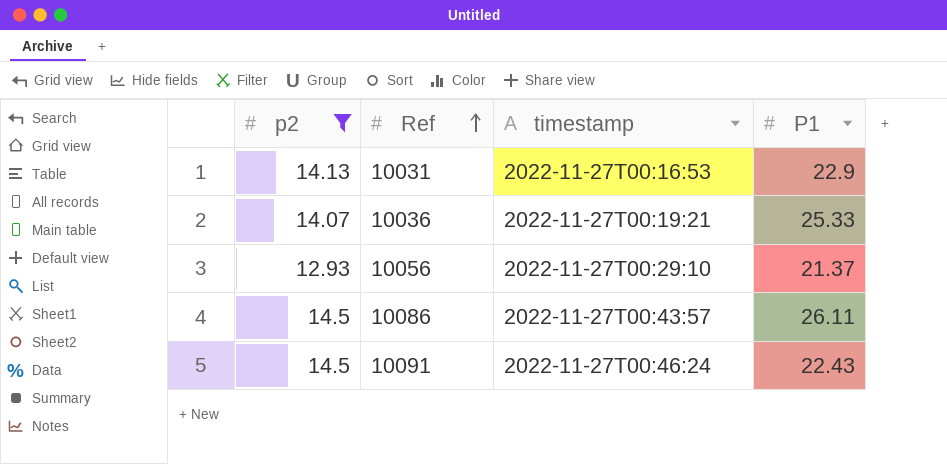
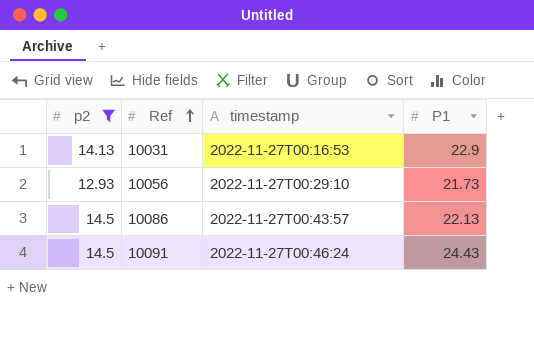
row 10036: 14.07 | 2022-11-27T00:19:21 | 25.33 -> none
10056 | P1: 21.37 -> 21.73
10086 | P1: 26.11 -> 22.13
10091 | P1: 22.43 -> 24.43

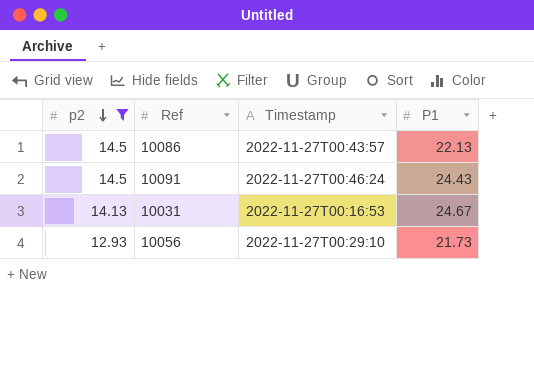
row order: Ref ascending -> p2 descending
column name: timestamp -> Timestamp
10031 | P1: 22.9 -> 24.67

